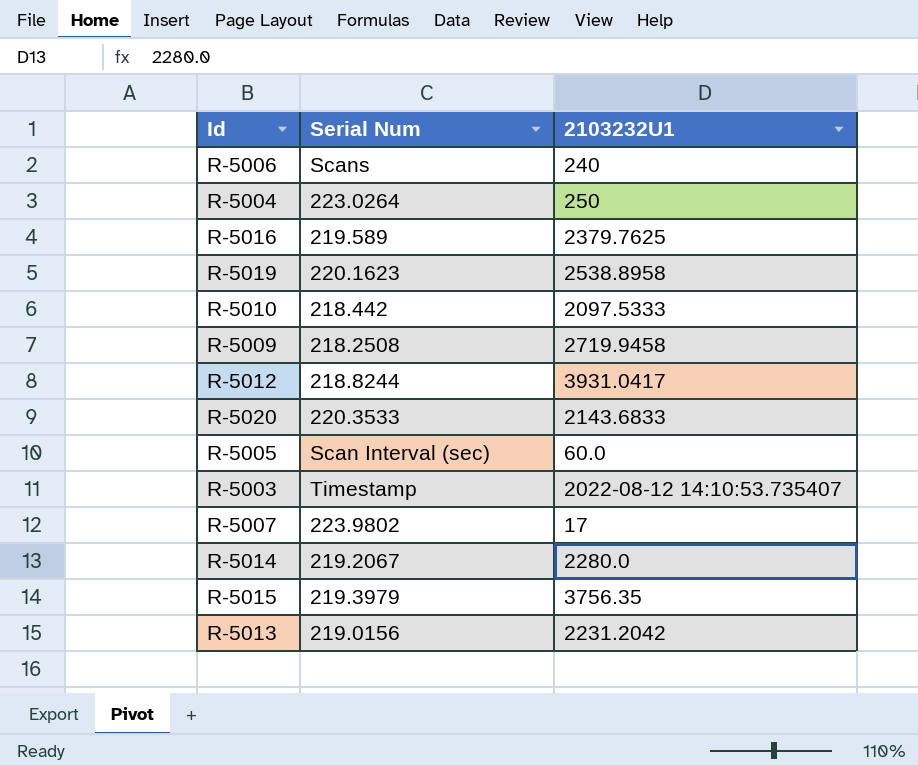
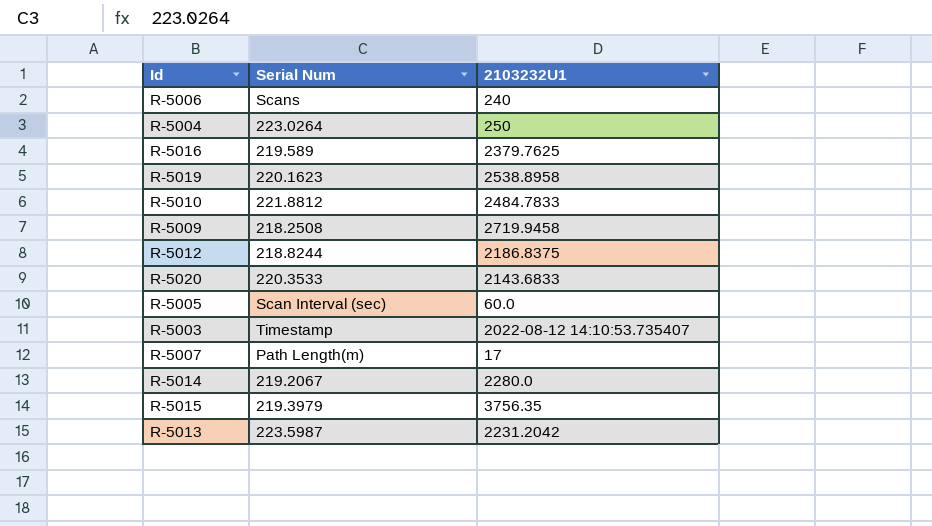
R-5010 | Serial Num: 218.442 -> 221.8812
R-5010 | 2103232U1: 2097.5333 -> 2484.7833
R-5012 | 2103232U1: 3931.0417 -> 2186.8375
R-5007 | Serial Num: 223.9802 -> Path Length(m)
R-5013 | Serial Num: 219.0156 -> 223.5987

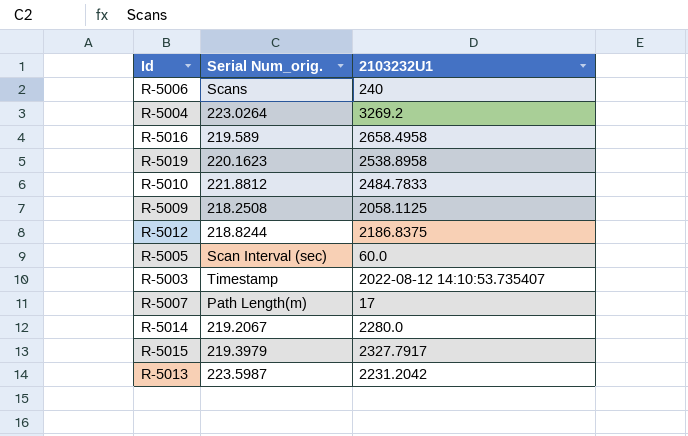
column name: Serial Num -> Serial Num_orig.
row R-5020: 220.3533 | 2143.6833 -> none
R-5004 | 2103232U1: 250 -> 3269.2
R-5016 | 2103232U1: 2379.7625 -> 2658.4958
R-5009 | 2103232U1: 2719.9458 -> 2058.1125
R-5015 | 2103232U1: 3756.35 -> 2327.7917

